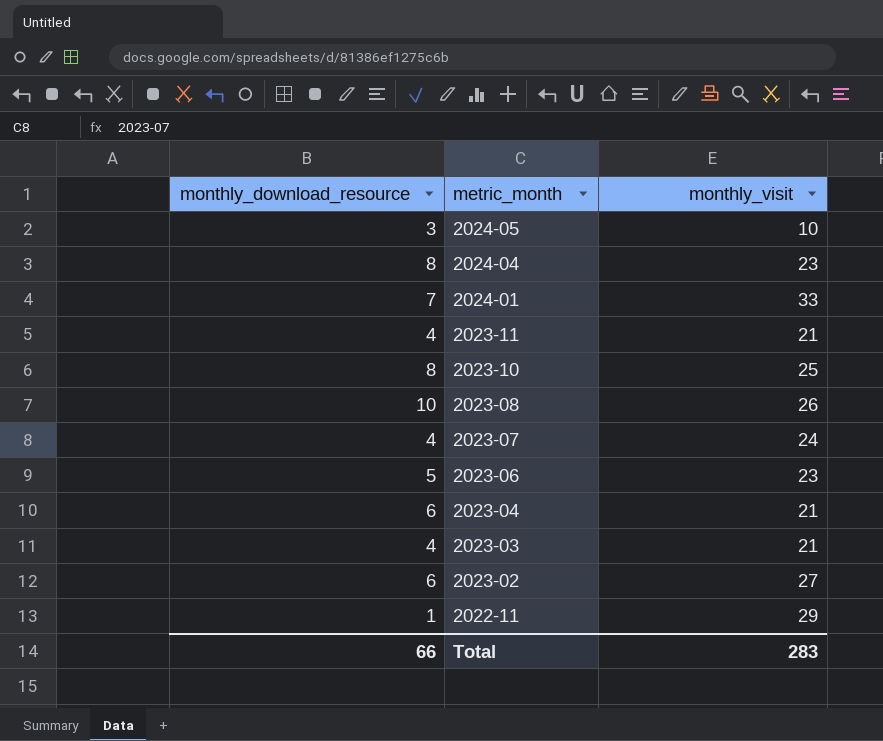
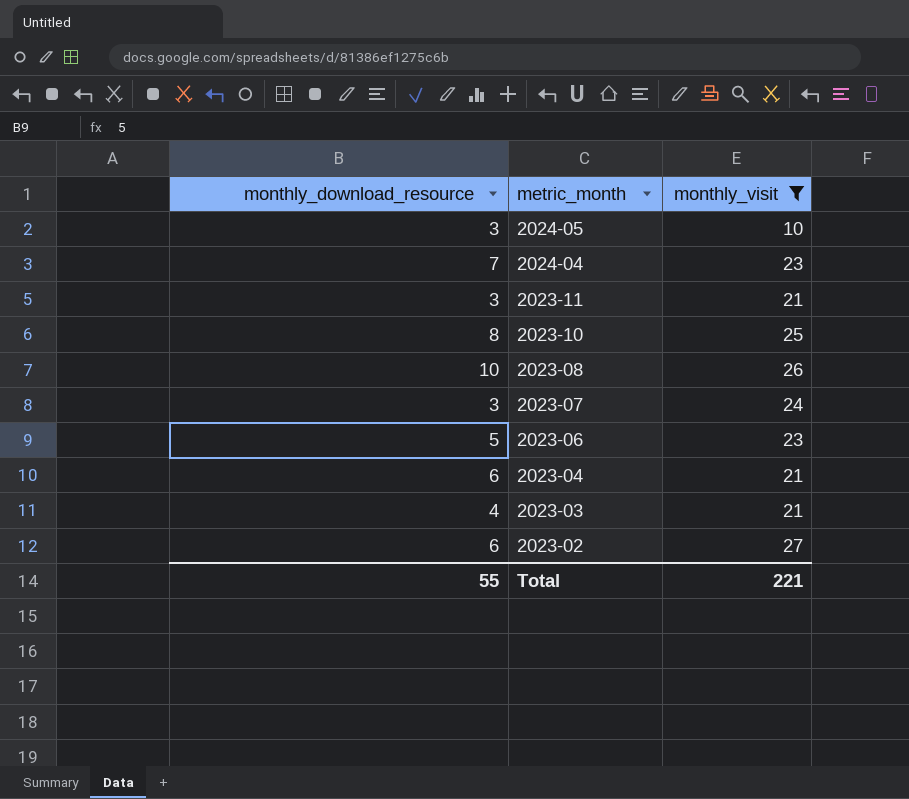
filter: none -> monthly_visit <= 27
2024-04 | monthly_download_resource: 8 -> 7
2023-11 | monthly_download_resource: 4 -> 3
2023-07 | monthly_download_resource: 4 -> 3
Total | monthly_download_resource: 66 -> 55
Total | monthly_visit: 283 -> 221

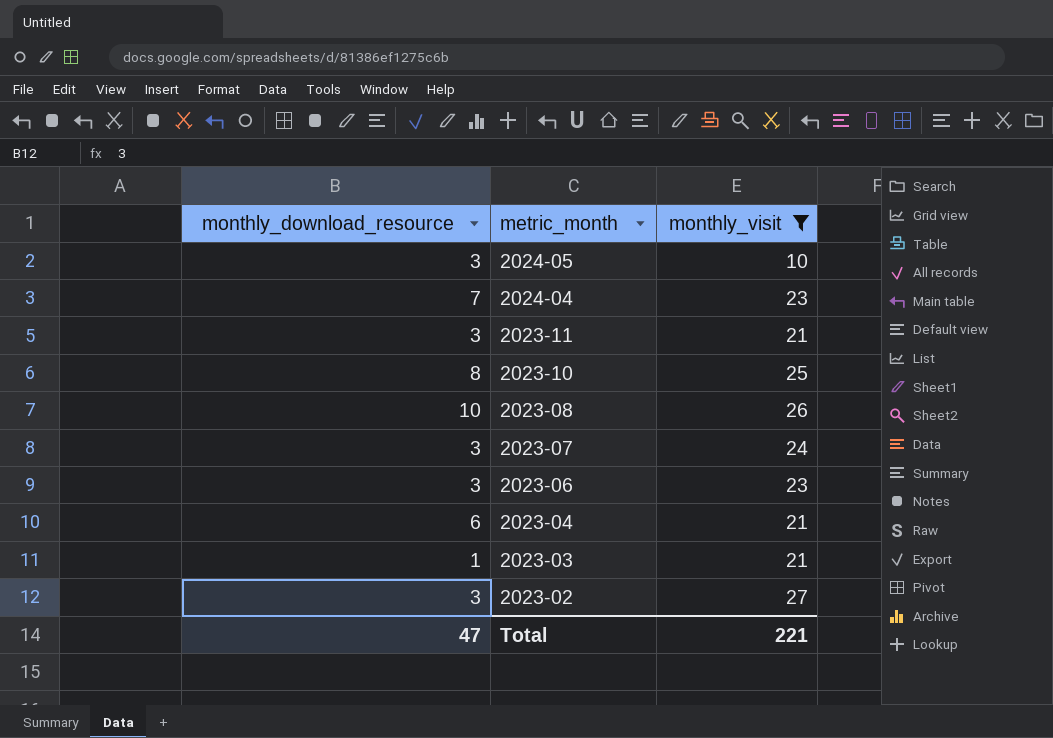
2023-06 | monthly_download_resource: 5 -> 3
2023-03 | monthly_download_resource: 4 -> 1
2023-02 | monthly_download_resource: 6 -> 3
Total | monthly_download_resource: 55 -> 47

